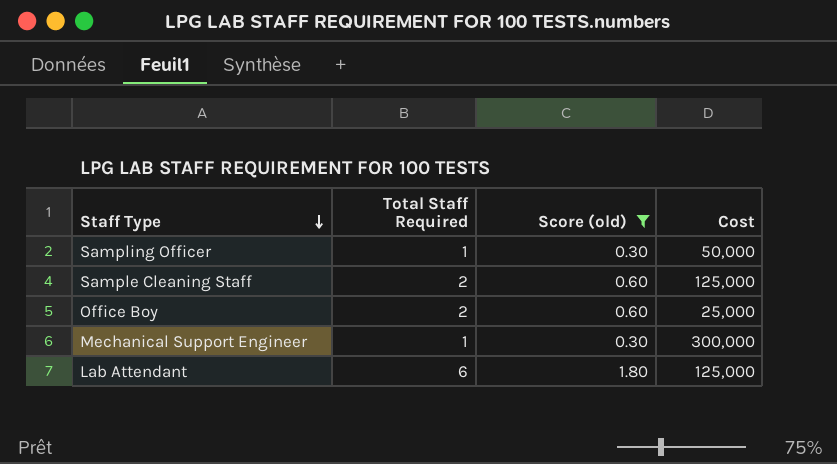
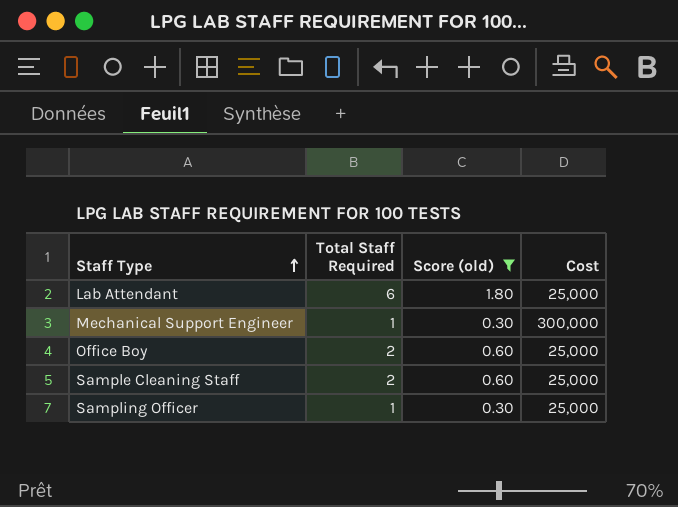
row order: Staff Type descending -> Staff Type ascending
Lab Attendant | Cost: 125,000 -> 25,000
Sample Cleaning Staff | Cost: 125,000 -> 25,000
Sampling Officer | Cost: 50,000 -> 25,000

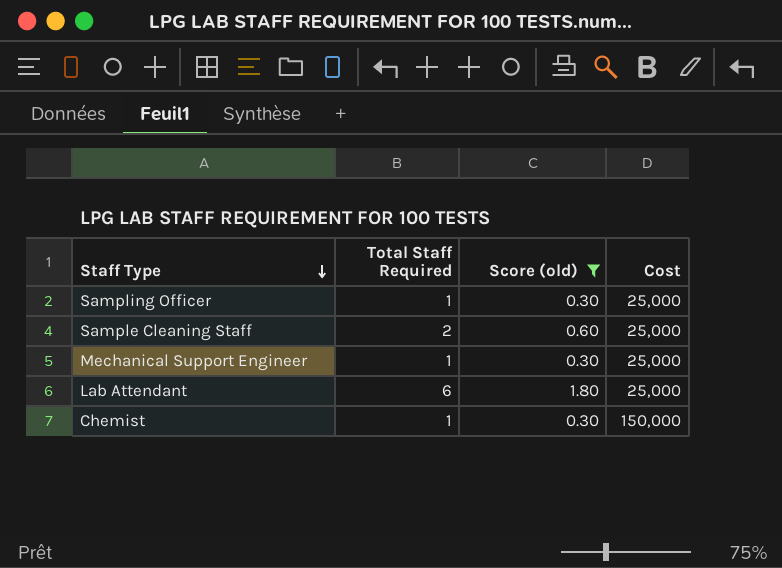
row order: Staff Type ascending -> Staff Type descending
row Office Boy: 2 | 0.60 | 25,000 -> none
Mechanical Support Engineer | Cost: 300,000 -> 25,000
row Chemist: none -> 1 | 0.30 | 150,000

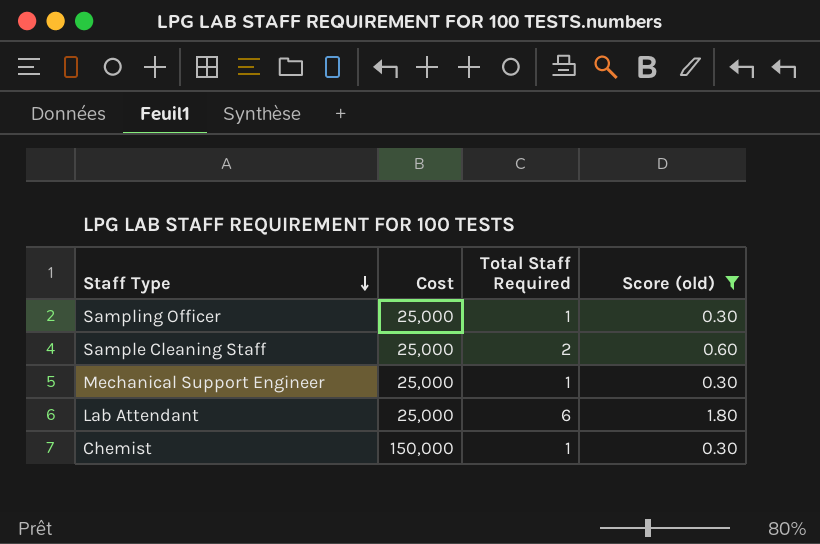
column Cost | position: 4 -> 2

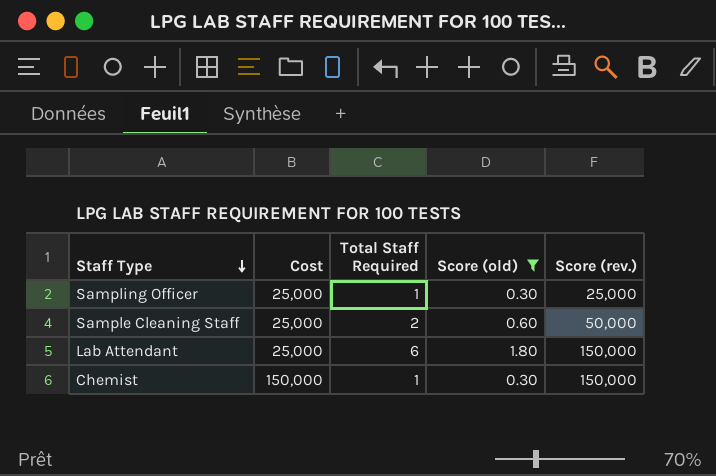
column Score (rev.) | formula: none -> [Cost] * [Total Staff Required]
row Mechanical Support Engineer: 25,000 | 1 | 0.30 -> none

